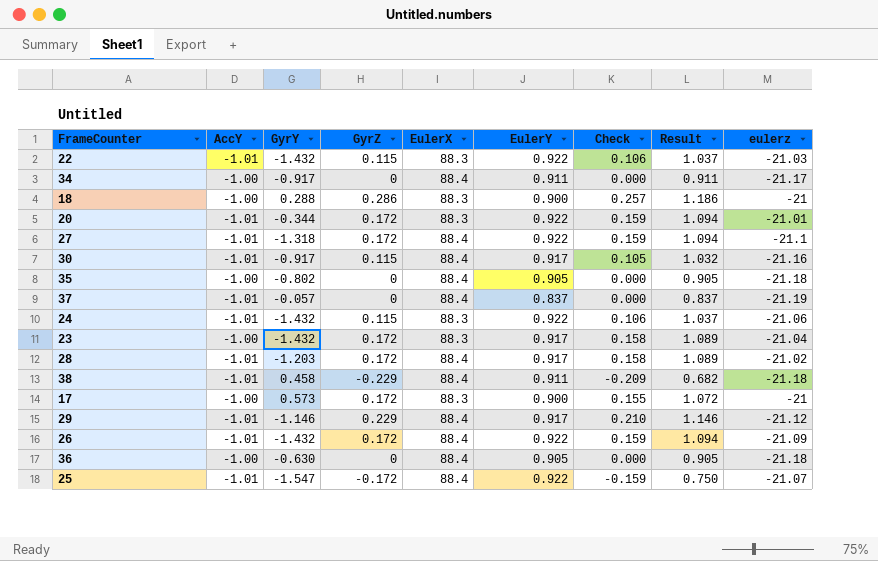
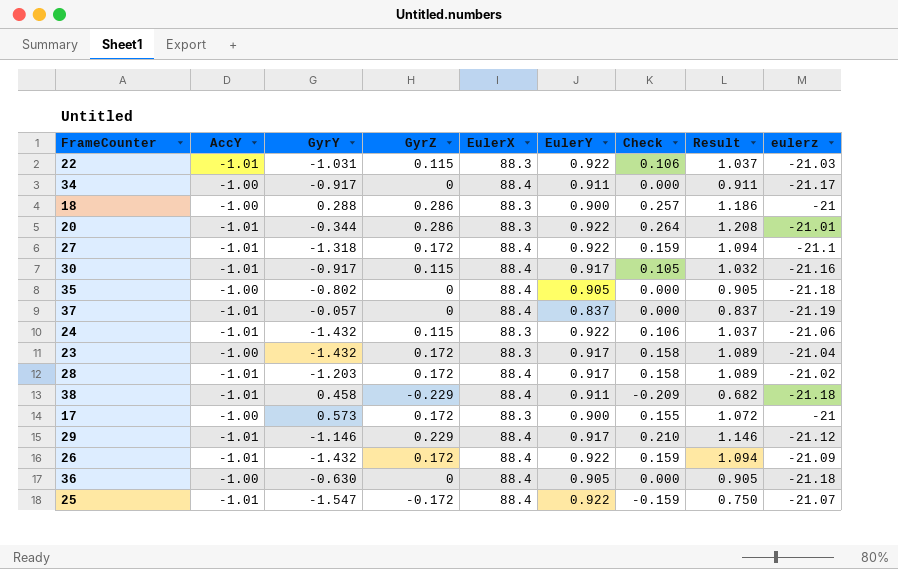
22 | GyrY: -1.432 -> -1.031
20 | GyrZ: 0.172 -> 0.286
20 | Check: 0.159 -> 0.264
20 | Result: 1.094 -> 1.208

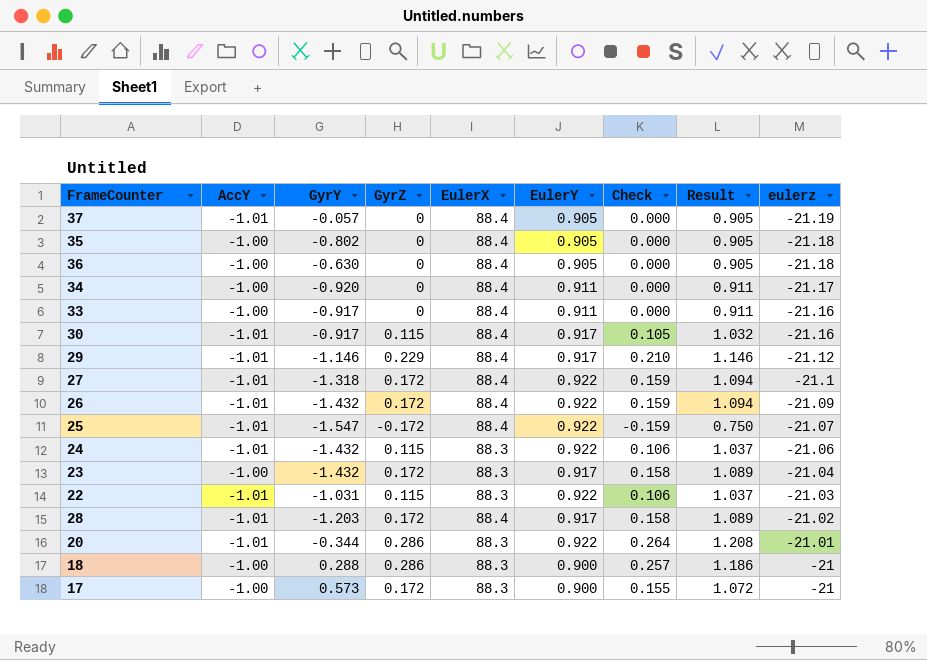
row order: none -> eulerz ascending
row 38: -1.01 | 0.458 | -0.229 | 88.4 | 0.911 | -0.209 | 0.682 | -21.18 -> none
37 | EulerY: 0.837 -> 0.905
37 | Result: 0.837 -> 0.905
34 | GyrY: -0.917 -> -0.920
row 33: none -> -1.00 | -0.917 | 0 | 88.4 | 0.911 | 0.000 | 0.911 | -21.16

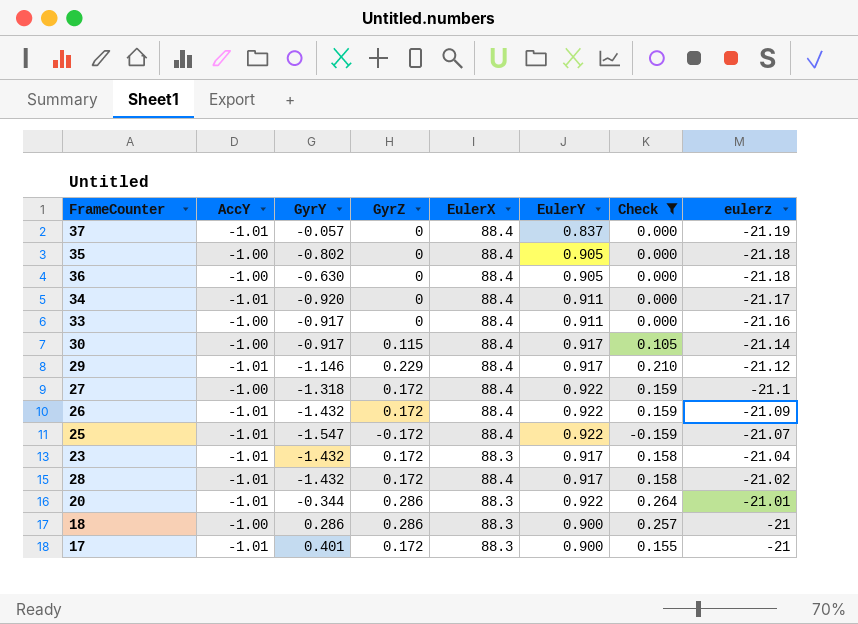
filter: none -> Check != 0.106
column Result | formula: [GyrZ] + [EulerY] -> none
37 | EulerY: 0.905 -> 0.837
34 | AccY: -1.00 -> -1.01
30 | AccY: -1.01 -> -1.00
30 | eulerz: -21.16 -> -21.14
27 | AccY: -1.01 -> -1.00
23 | AccY: -1.00 -> -1.01
28 | GyrY: -1.203 -> -1.432
18 | GyrY: 0.288 -> 0.286
17 | AccY: -1.00 -> -1.01
17 | GyrY: 0.573 -> 0.401

